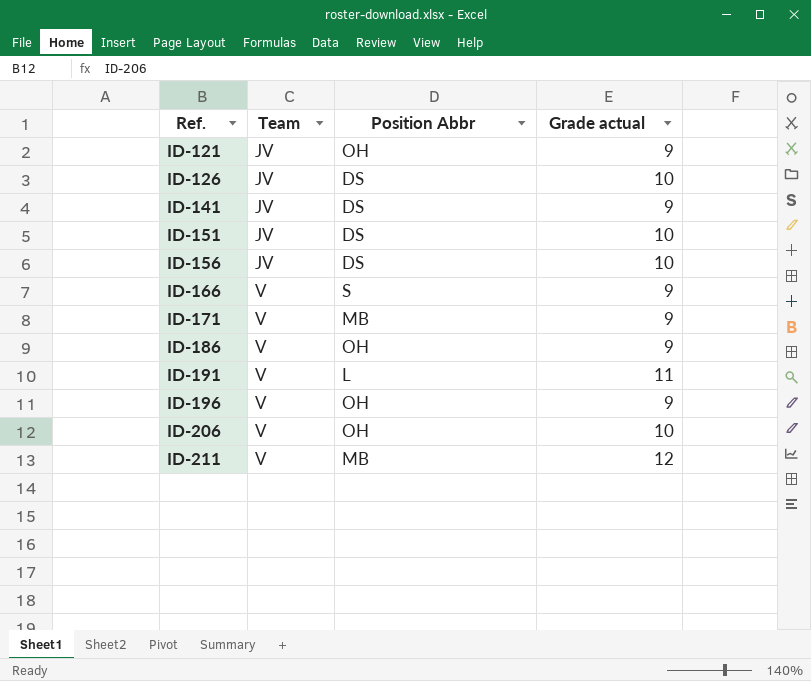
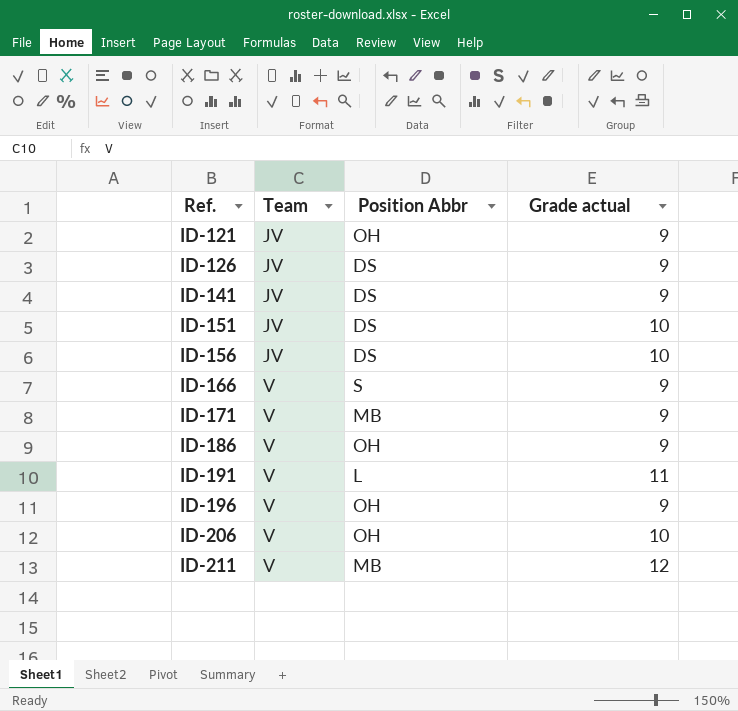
ID-126 | Grade actual: 10 -> 9

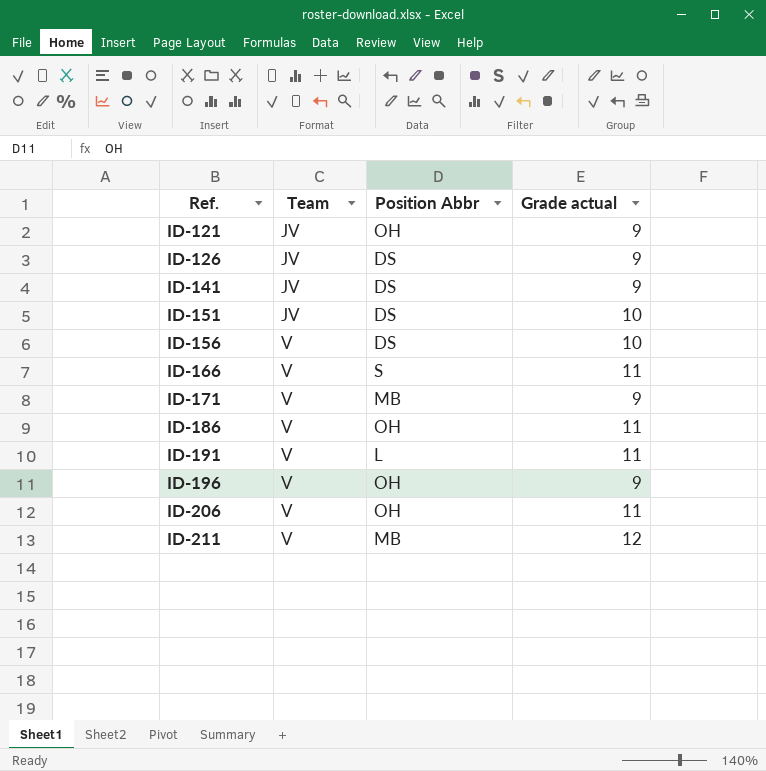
ID-156 | Team: JV -> V
ID-166 | Grade actual: 9 -> 11
ID-186 | Grade actual: 9 -> 11
ID-206 | Grade actual: 10 -> 11

